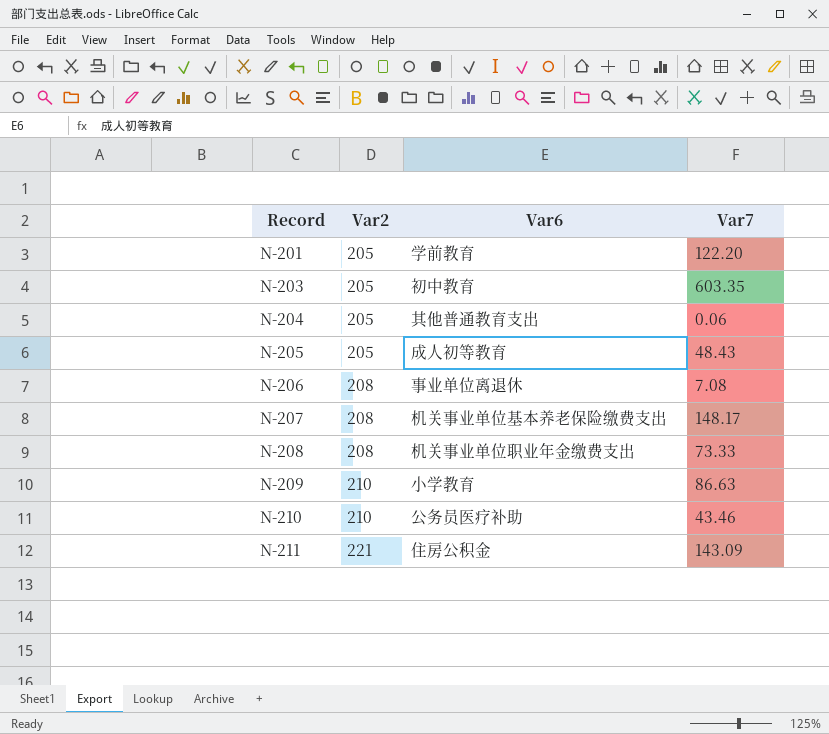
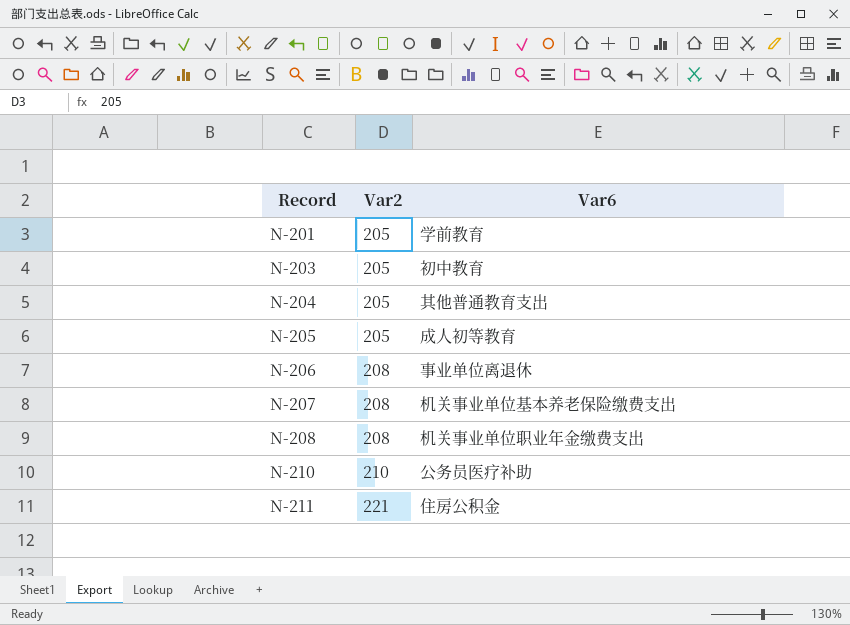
column Var7 | position: 4 -> none
row N-209: 210 | 小学教育 | 86.63 -> none

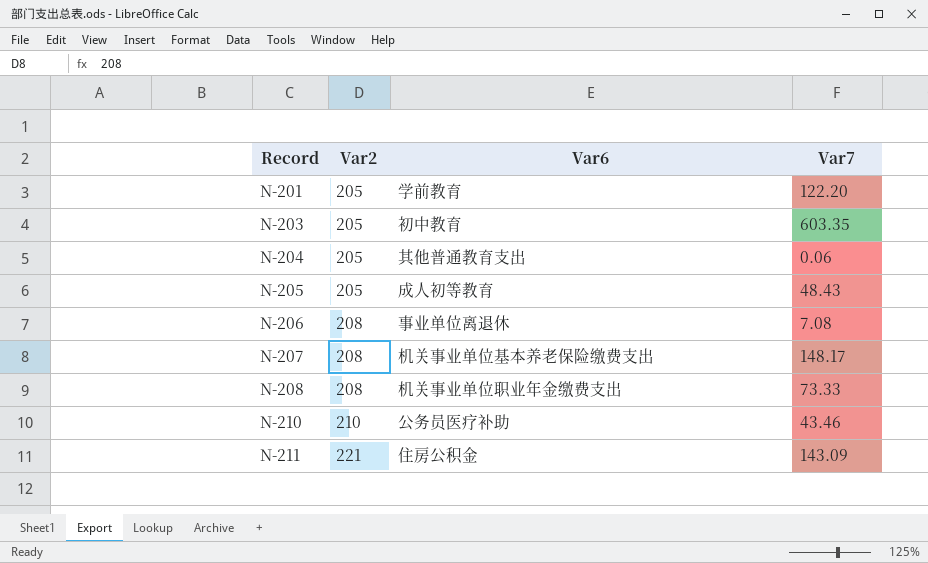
column Var7 | position: none -> 4

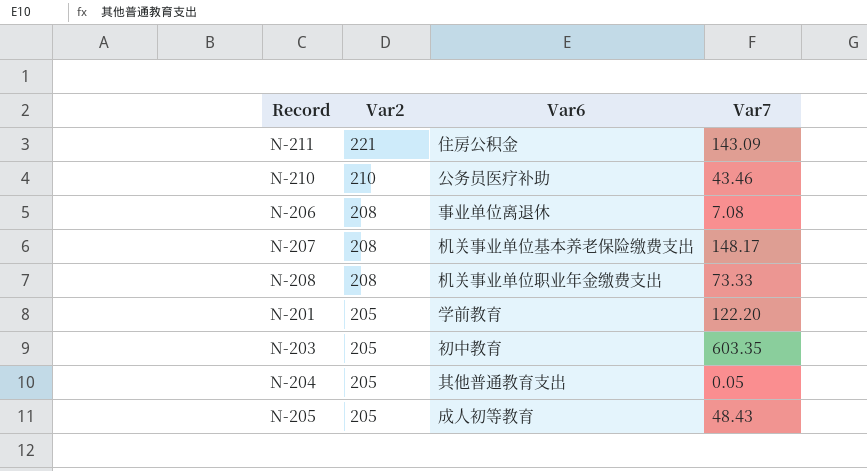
row order: Record ascending -> Var2 descending
N-204 | Var7: 0.06 -> 0.05

